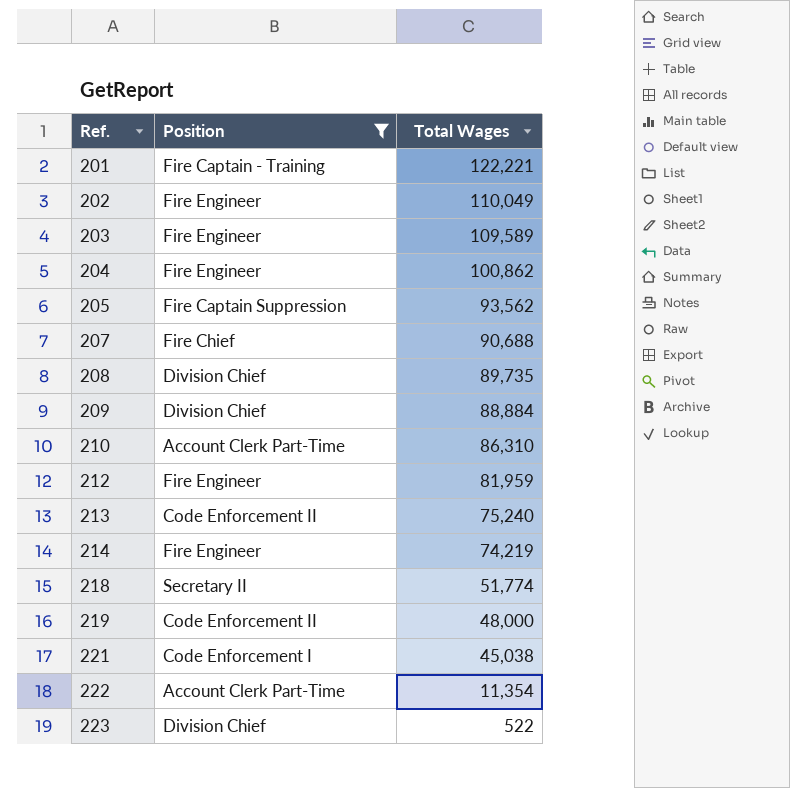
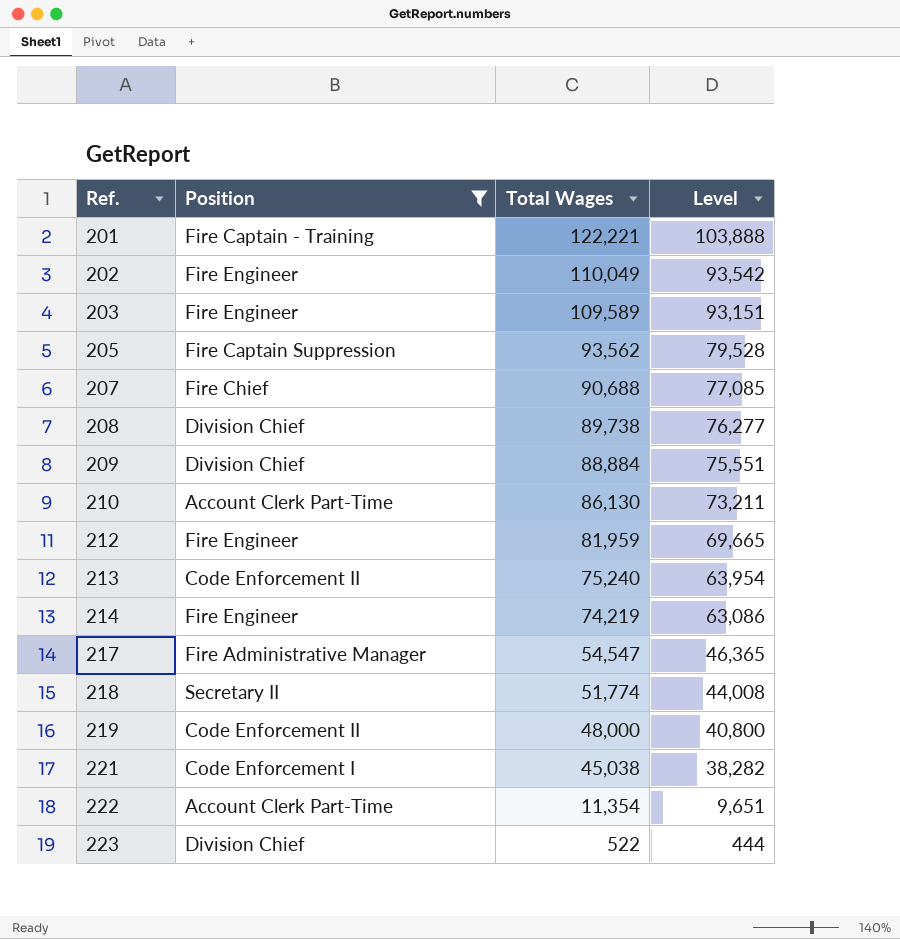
column Level | formula: none -> [Total Wages] * 0.85
row 204: Fire Engineer | 100,862 -> none
208 | Total Wages: 89,735 -> 89,738
210 | Total Wages: 86,310 -> 86,130
row 217: none -> Fire Administrative Manager | 54,547 | 46,365

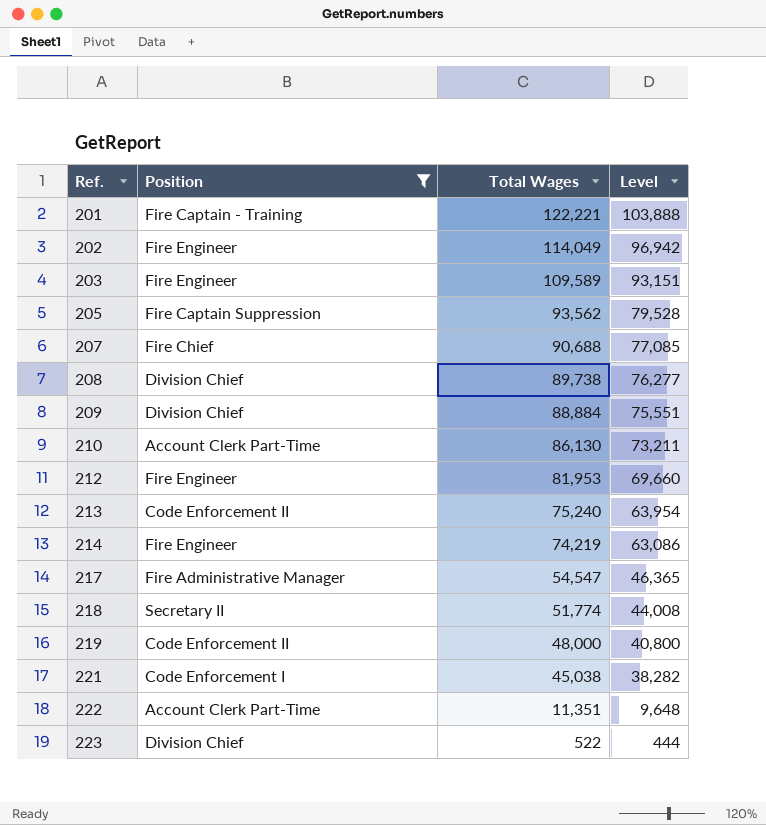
202 | Total Wages: 110,049 -> 114,049
202 | Level: 93,542 -> 96,942
212 | Total Wages: 81,959 -> 81,953
212 | Level: 69,665 -> 69,660
222 | Total Wages: 11,354 -> 11,351
222 | Level: 9,651 -> 9,648

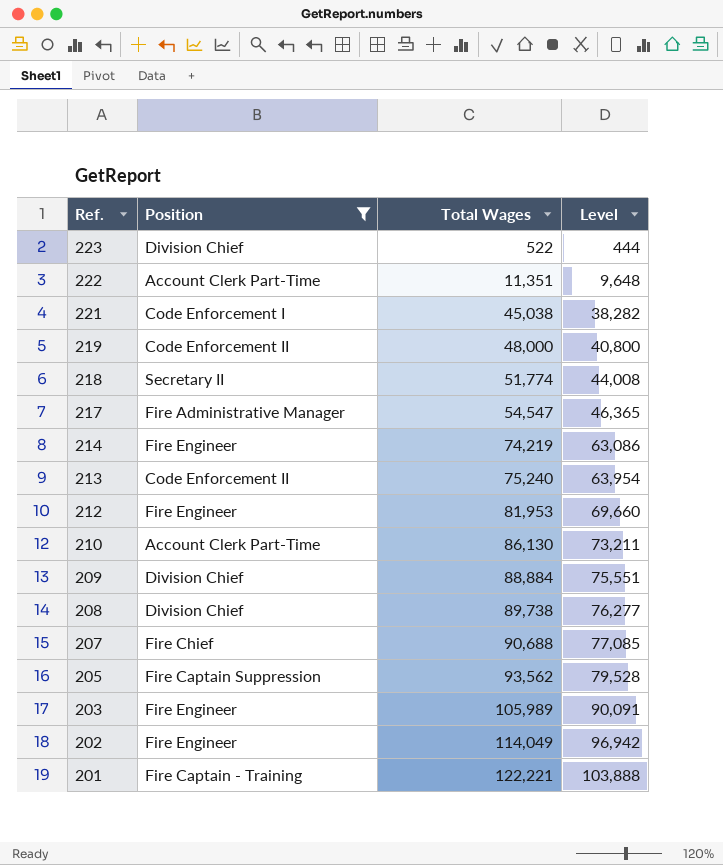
row order: Ref. ascending -> Ref. descending
203 | Total Wages: 109,589 -> 105,989
203 | Level: 93,151 -> 90,091

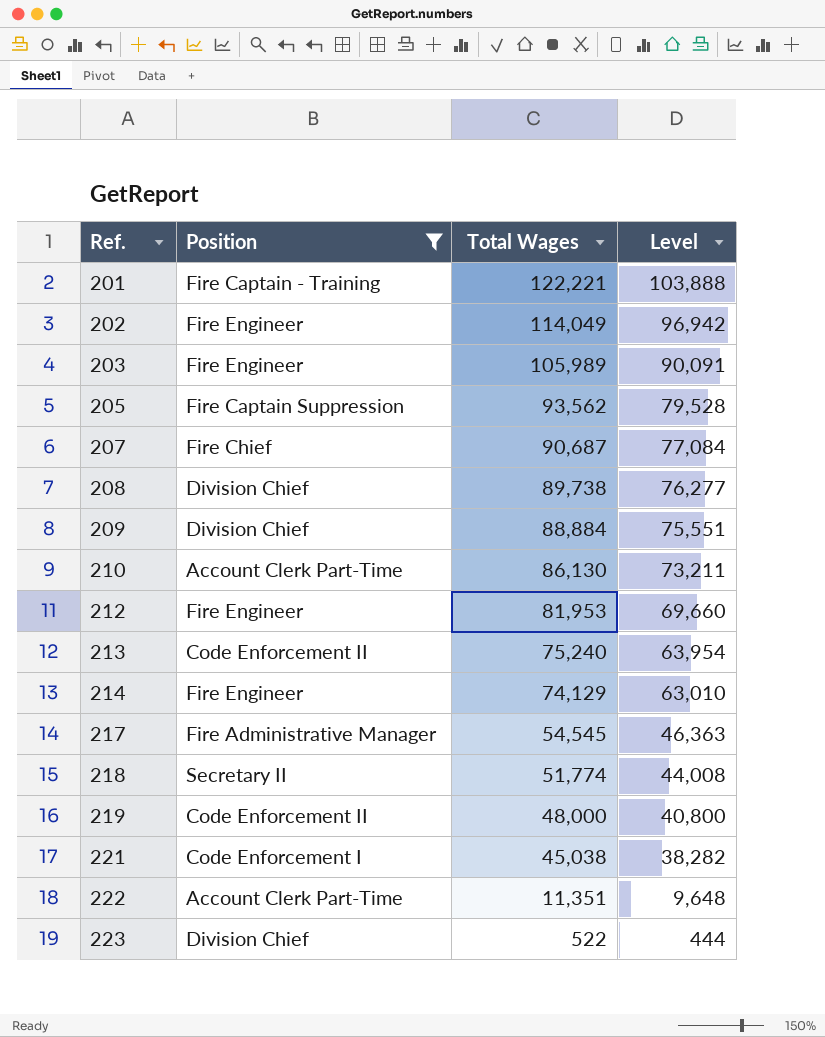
row order: Ref. descending -> Ref. ascending
207 | Total Wages: 90,688 -> 90,687
207 | Level: 77,085 -> 77,084
214 | Total Wages: 74,219 -> 74,129
214 | Level: 63,086 -> 63,010
217 | Total Wages: 54,547 -> 54,545
217 | Level: 46,365 -> 46,363

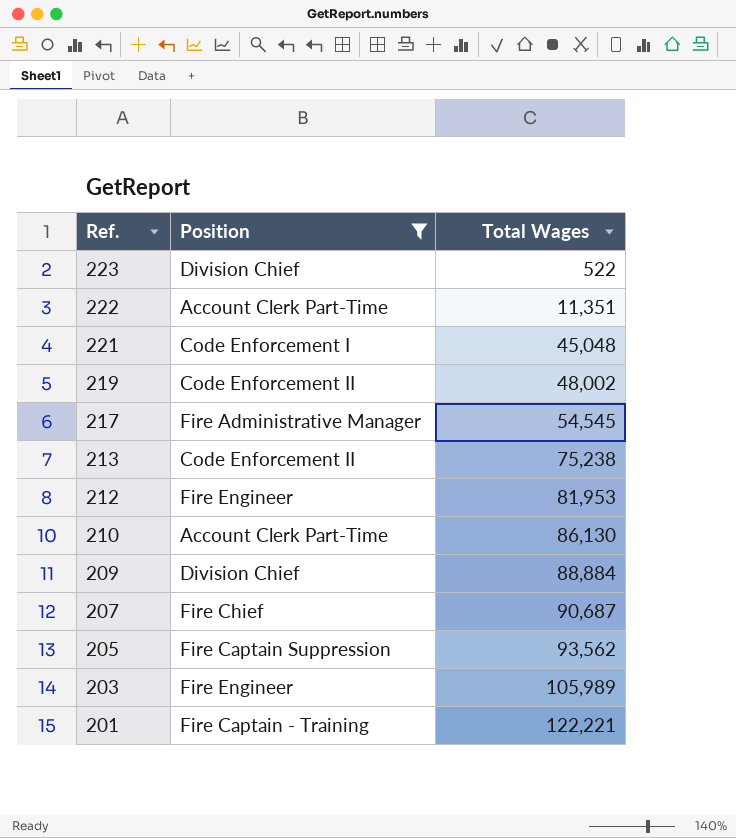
row order: Ref. ascending -> Ref. descending
column Level | formula: [Total Wages] * 0.85 -> none
row 202: Fire Engineer | 114,049 | 96,942 -> none
row 208: Division Chief | 89,738 | 76,277 -> none
row 214: Fire Engineer | 74,129 | 63,010 -> none
row 218: Secretary II | 51,774 | 44,008 -> none
221 | Total Wages: 45,038 -> 45,048
219 | Total Wages: 48,000 -> 48,002
213 | Total Wages: 75,240 -> 75,238

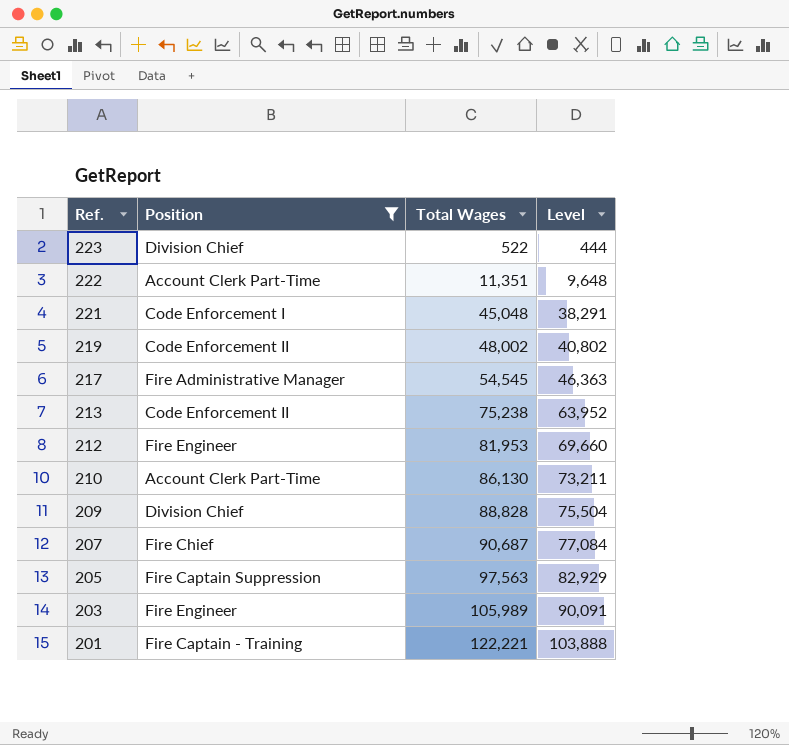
column Level | formula: none -> [Total Wages] * 0.85
209 | Total Wages: 88,884 -> 88,828
205 | Total Wages: 93,562 -> 97,563

